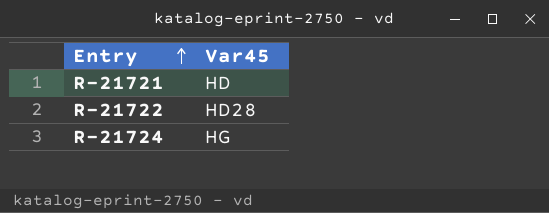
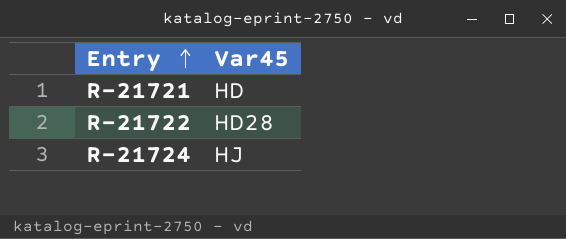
R-21724 | Var45: HG -> HJ

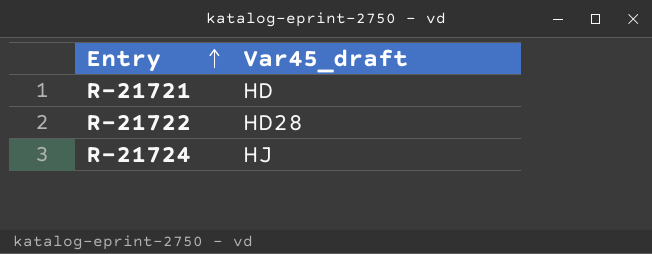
column name: Var45 -> Var45_draft

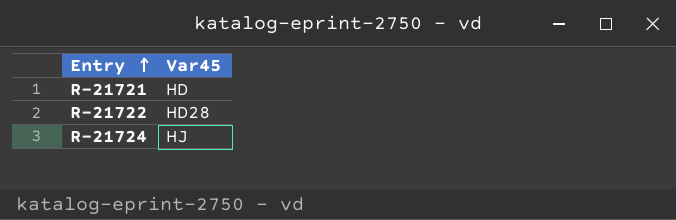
column name: Var45_draft -> Var45

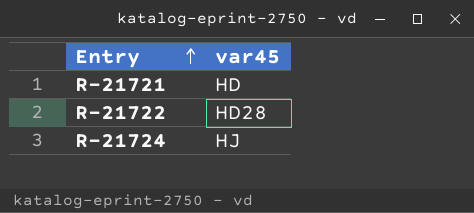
column name: Var45 -> var45

